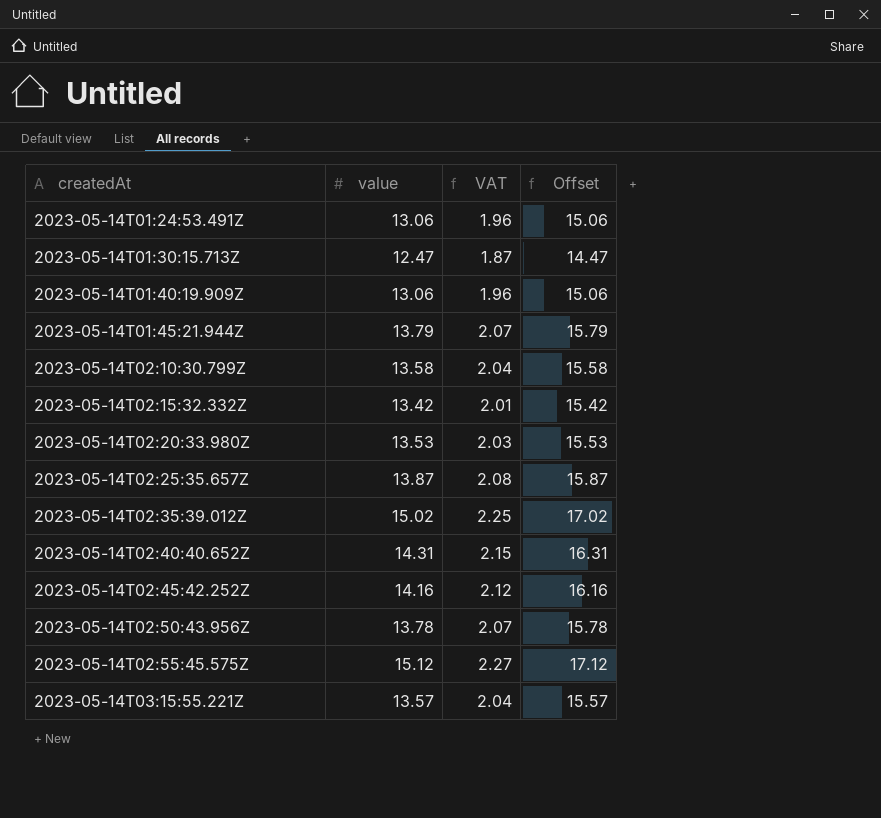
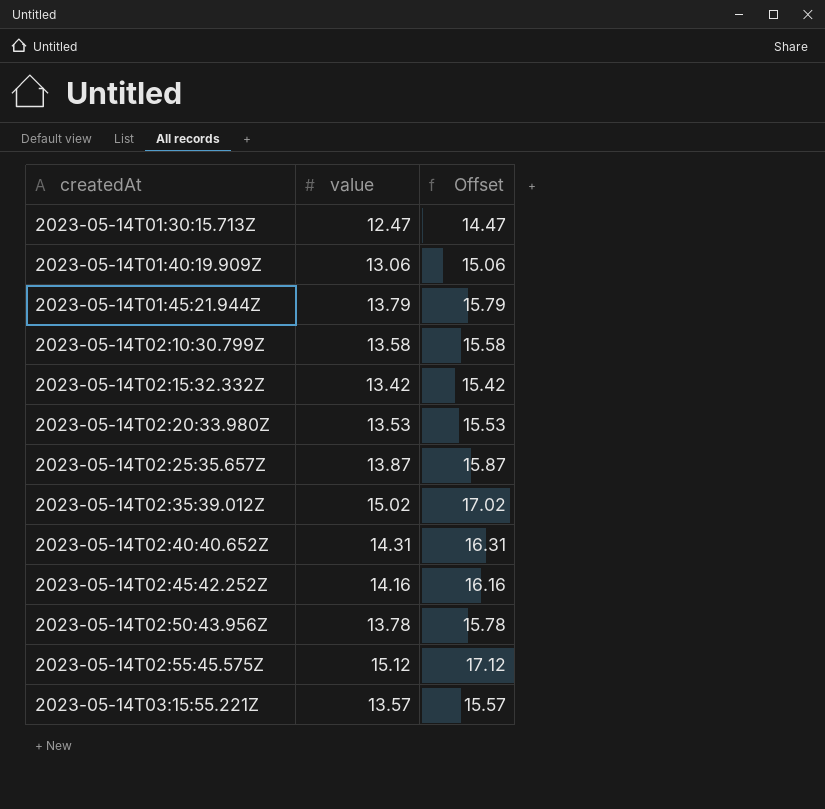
column VAT | formula: [value] * 0.15 -> none
row 2023-05-14T01:24:53.491Z: 13.06 | 1.96 | 15.06 -> none

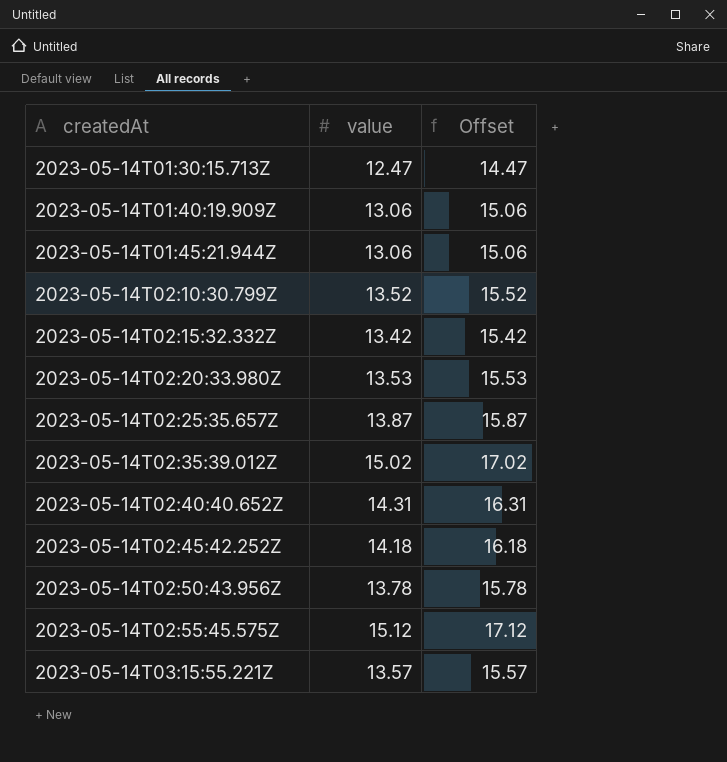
2023-05-14T01:45:21.944Z | value: 13.79 -> 13.06
2023-05-14T01:45:21.944Z | Offset: 15.79 -> 15.06
2023-05-14T02:10:30.799Z | value: 13.58 -> 13.52
2023-05-14T02:10:30.799Z | Offset: 15.58 -> 15.52
2023-05-14T02:45:42.252Z | value: 14.16 -> 14.18
2023-05-14T02:45:42.252Z | Offset: 16.16 -> 16.18

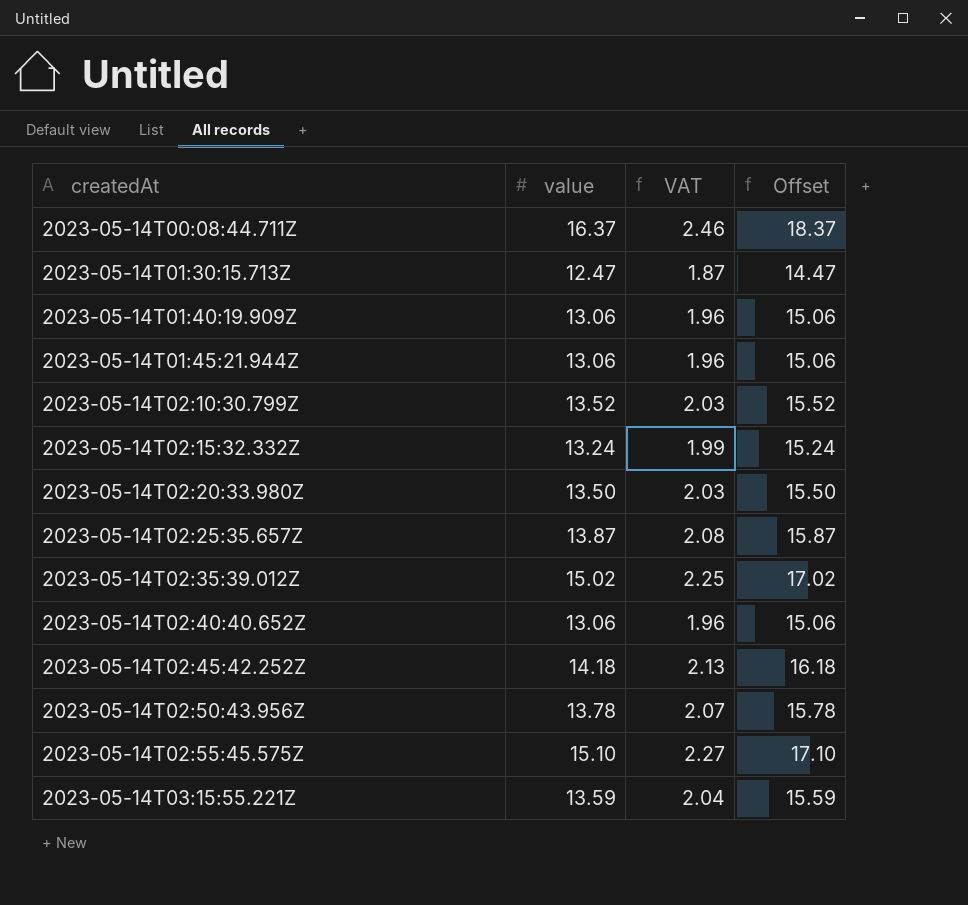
column VAT | formula: none -> [value] * 0.15
row 2023-05-14T00:08:44.711Z: none -> 16.37 | 2.46 | 18.37
2023-05-14T02:15:32.332Z | value: 13.42 -> 13.24
2023-05-14T02:15:32.332Z | Offset: 15.42 -> 15.24
2023-05-14T02:20:33.980Z | value: 13.53 -> 13.50
2023-05-14T02:20:33.980Z | Offset: 15.53 -> 15.50
2023-05-14T02:40:40.652Z | value: 14.31 -> 13.06
2023-05-14T02:40:40.652Z | Offset: 16.31 -> 15.06
2023-05-14T02:55:45.575Z | value: 15.12 -> 15.10
2023-05-14T02:55:45.575Z | Offset: 17.12 -> 17.10
2023-05-14T03:15:55.221Z | value: 13.57 -> 13.59
2023-05-14T03:15:55.221Z | Offset: 15.57 -> 15.59

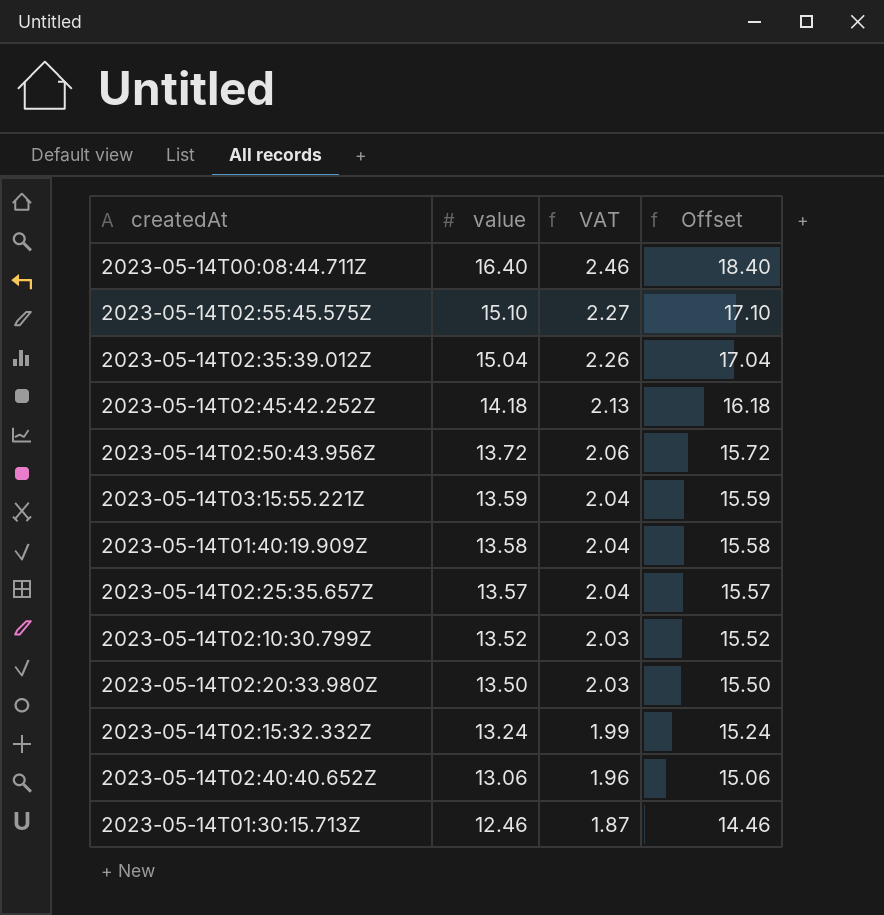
row order: createdAt ascending -> value descending
row 2023-05-14T01:45:21.944Z: 13.06 | 1.96 | 15.06 -> none
2023-05-14T00:08:44.711Z | value: 16.37 -> 16.40
2023-05-14T00:08:44.711Z | Offset: 18.37 -> 18.40
2023-05-14T02:35:39.012Z | value: 15.02 -> 15.04
2023-05-14T02:35:39.012Z | VAT: 2.25 -> 2.26
2023-05-14T02:35:39.012Z | Offset: 17.02 -> 17.04
2023-05-14T02:50:43.956Z | value: 13.78 -> 13.72
2023-05-14T02:50:43.956Z | VAT: 2.07 -> 2.06
2023-05-14T02:50:43.956Z | Offset: 15.78 -> 15.72
2023-05-14T01:40:19.909Z | value: 13.06 -> 13.58
2023-05-14T01:40:19.909Z | VAT: 1.96 -> 2.04
2023-05-14T01:40:19.909Z | Offset: 15.06 -> 15.58
2023-05-14T02:25:35.657Z | value: 13.87 -> 13.57
2023-05-14T02:25:35.657Z | VAT: 2.08 -> 2.04
2023-05-14T02:25:35.657Z | Offset: 15.87 -> 15.57
2023-05-14T01:30:15.713Z | value: 12.47 -> 12.46
2023-05-14T01:30:15.713Z | Offset: 14.47 -> 14.46

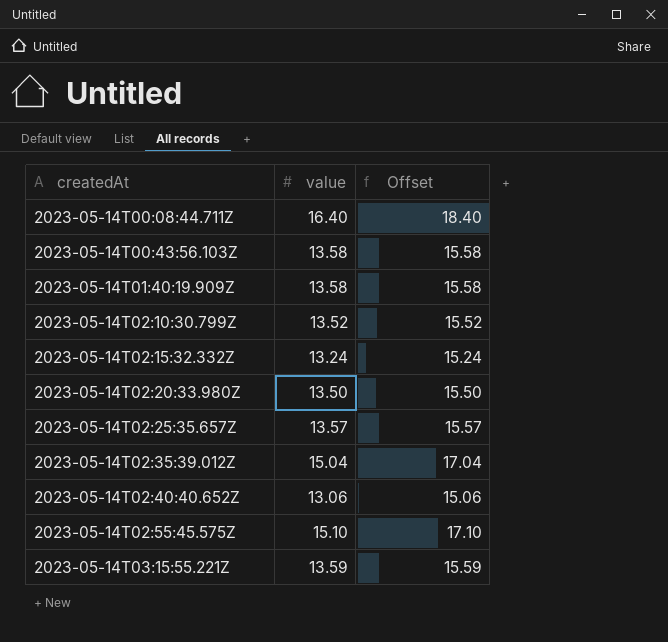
row order: value descending -> createdAt ascending
column VAT | formula: [value] * 0.15 -> none
row 2023-05-14T02:45:42.252Z: 14.18 | 2.13 | 16.18 -> none
row 2023-05-14T02:50:43.956Z: 13.72 | 2.06 | 15.72 -> none
row 2023-05-14T01:30:15.713Z: 12.46 | 1.87 | 14.46 -> none
row 2023-05-14T00:43:56.103Z: none -> 13.58 | 15.58

